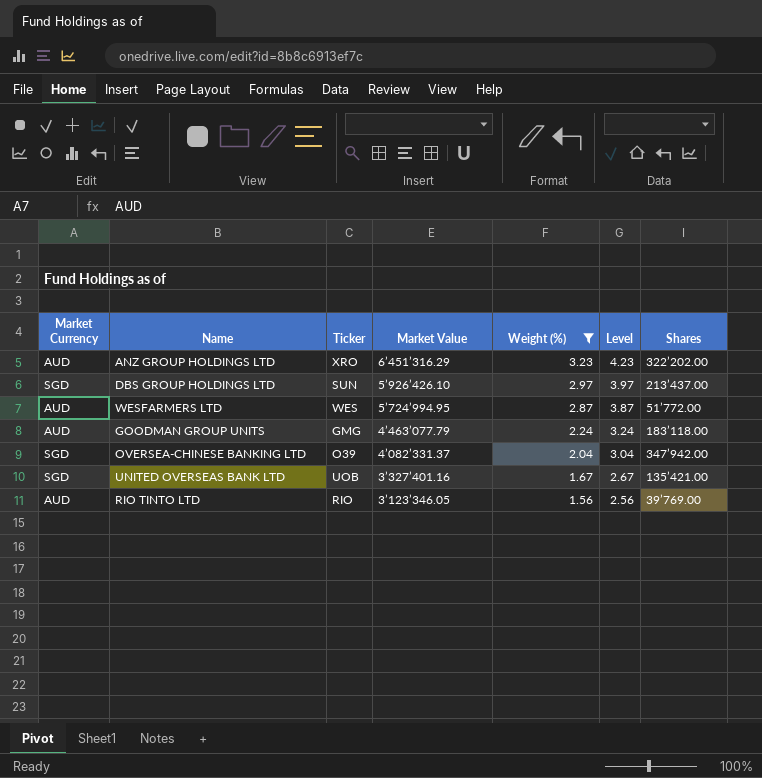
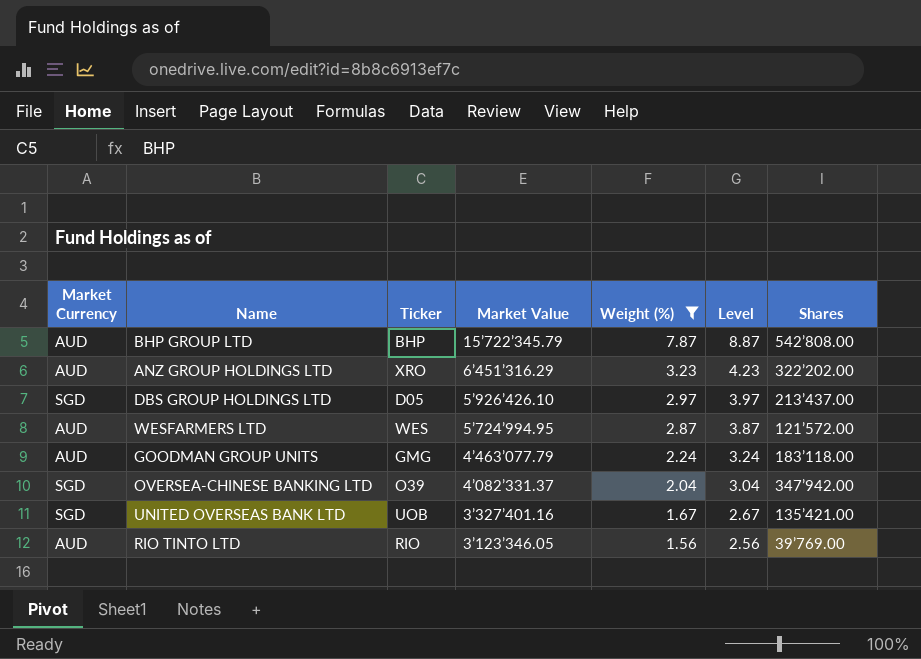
row BHP GROUP LTD: none -> AUD | BHP | 15’722’345.79 | 7.87 | 8.87 | 542’808.00
DBS GROUP HOLDINGS LTD | Ticker: SUN -> D05
WESFARMERS LTD | Shares: 51’772.00 -> 121’572.00

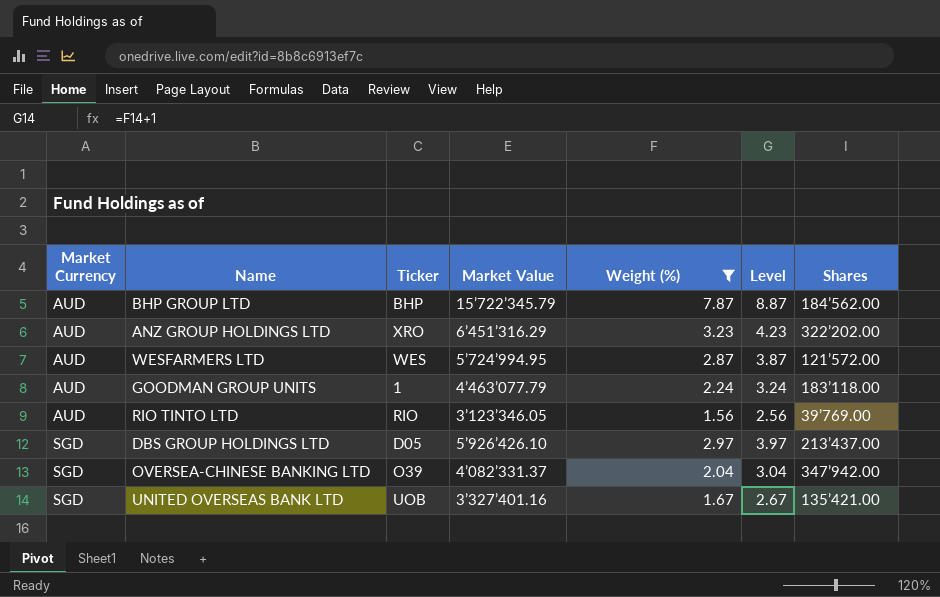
row order: Market Value descending -> Market Currency ascending
BHP GROUP LTD | Shares: 542’808.00 -> 184’562.00
GOODMAN GROUP UNITS | Ticker: GMG -> 1

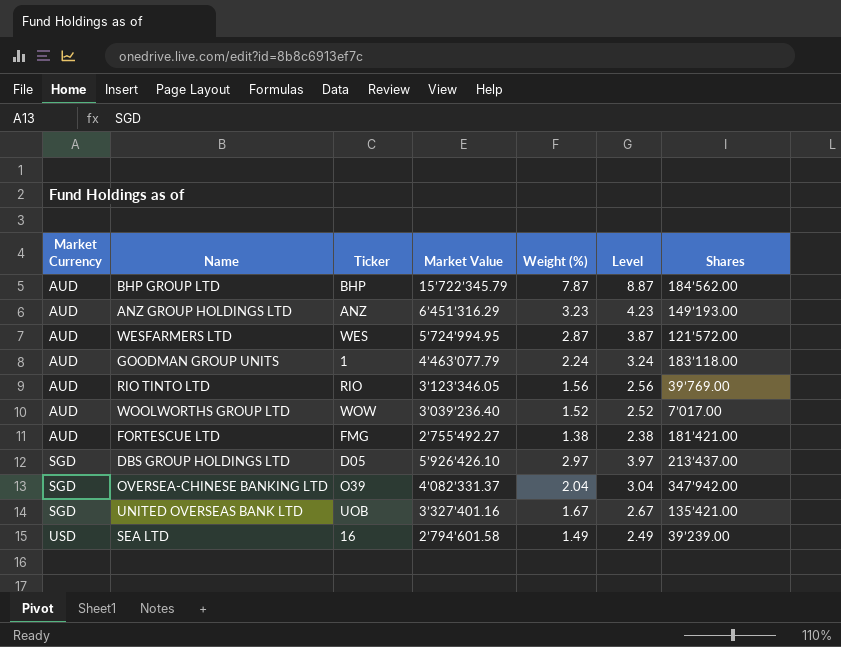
filter: Weight (%) >= 1.56 -> none
ANZ GROUP HOLDINGS LTD | Ticker: XRO -> ANZ
ANZ GROUP HOLDINGS LTD | Shares: 322’202.00 -> 149’193.00

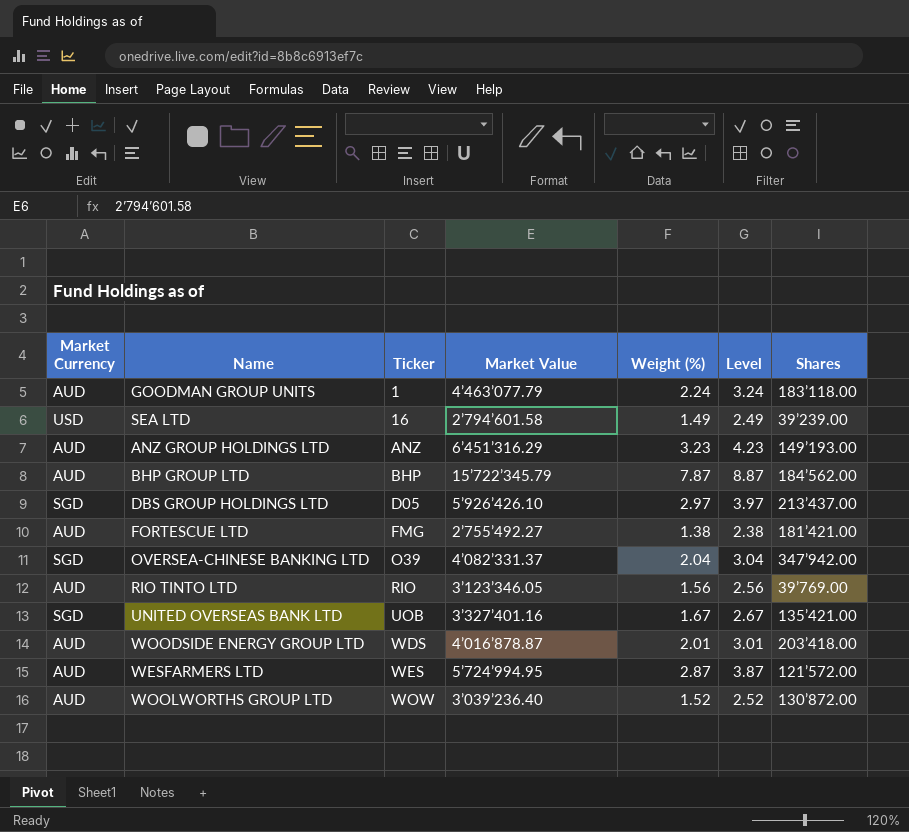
row order: Market Currency ascending -> Ticker ascending
row WOODSIDE ENERGY GROUP LTD: none -> AUD | WDS | 4’016’878.87 | 2.01 | 3.01 | 203’418.00
WOOLWORTHS GROUP LTD | Shares: 7’017.00 -> 130’872.00

